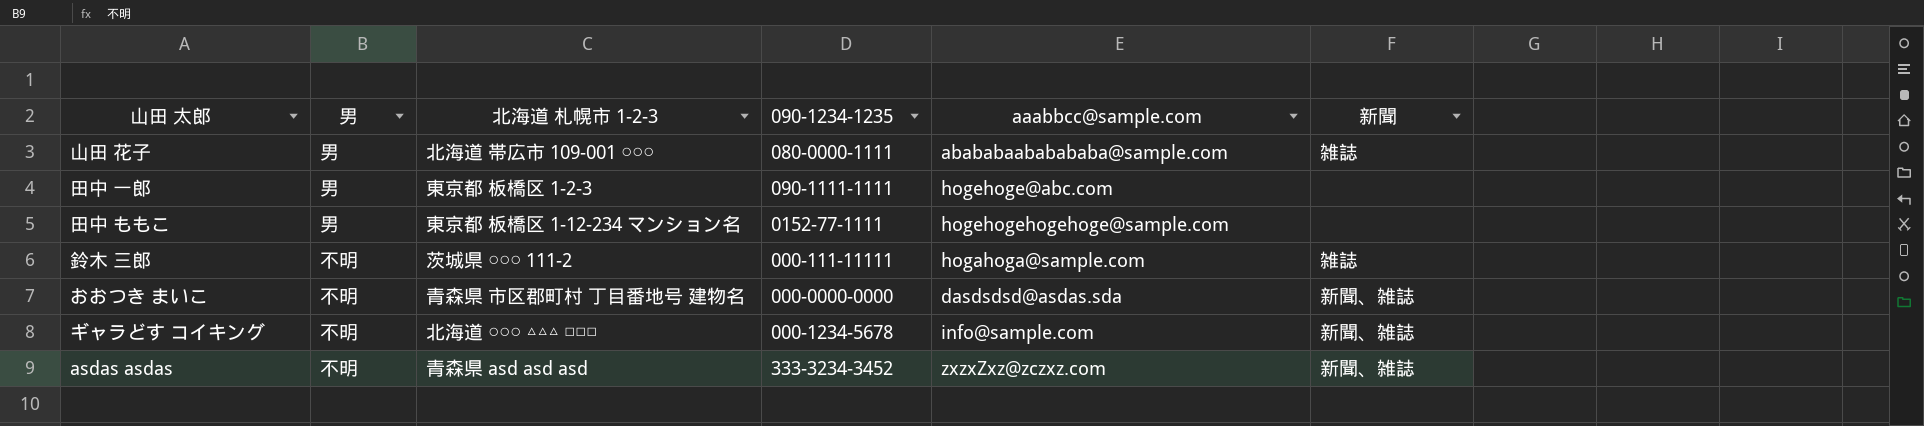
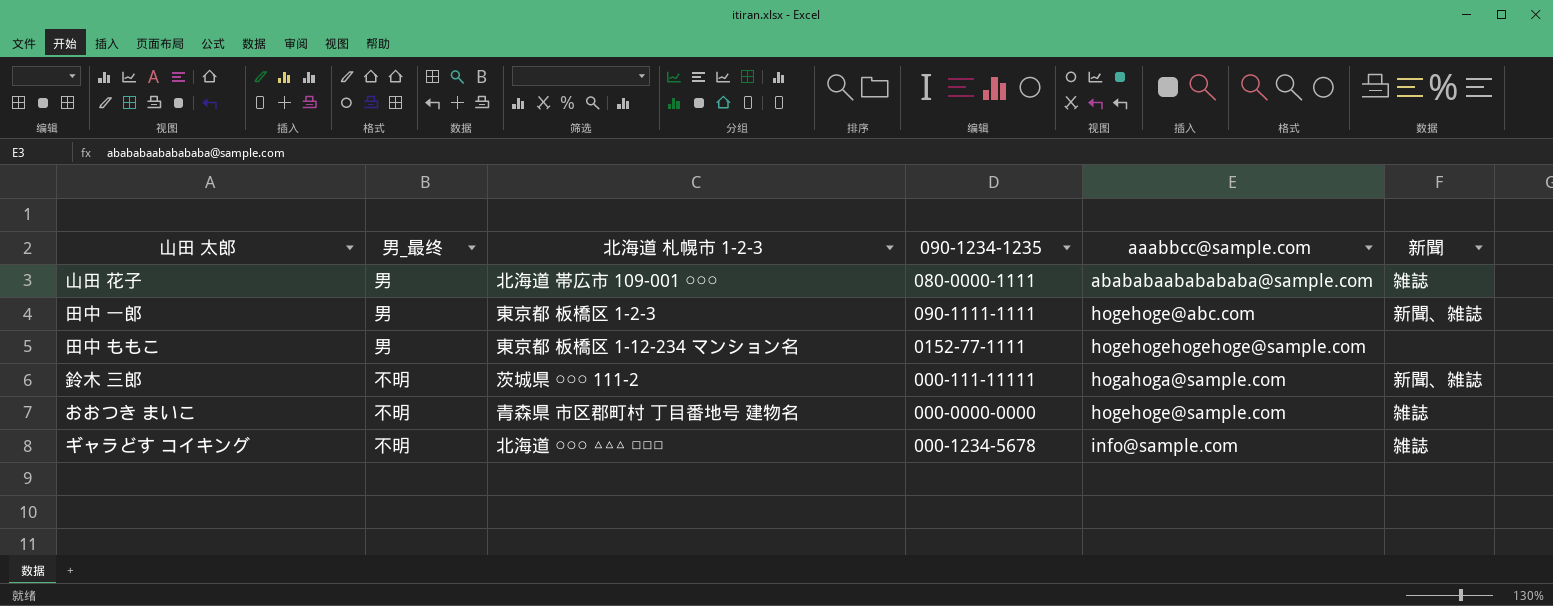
column name: 男 -> 男_最终
row asdas asdas: 不明 | 青森県 asd asd asd | 333-3234-3452 | zxzxZxz@zczxz.com | 新聞、雑誌 -> none
田中 一郎 | 新聞: none -> 新聞、雑誌
鈴木 三郎 | 新聞: 雑誌 -> 新聞、雑誌
おおつき まいこ | aaabbcc@sample.com: dasdsdsd@asdas.sda -> hogehoge@sample.com
おおつき まいこ | 新聞: 新聞、雑誌 -> 雑誌
ギャラどす コイキング | 新聞: 新聞、雑誌 -> 雑誌

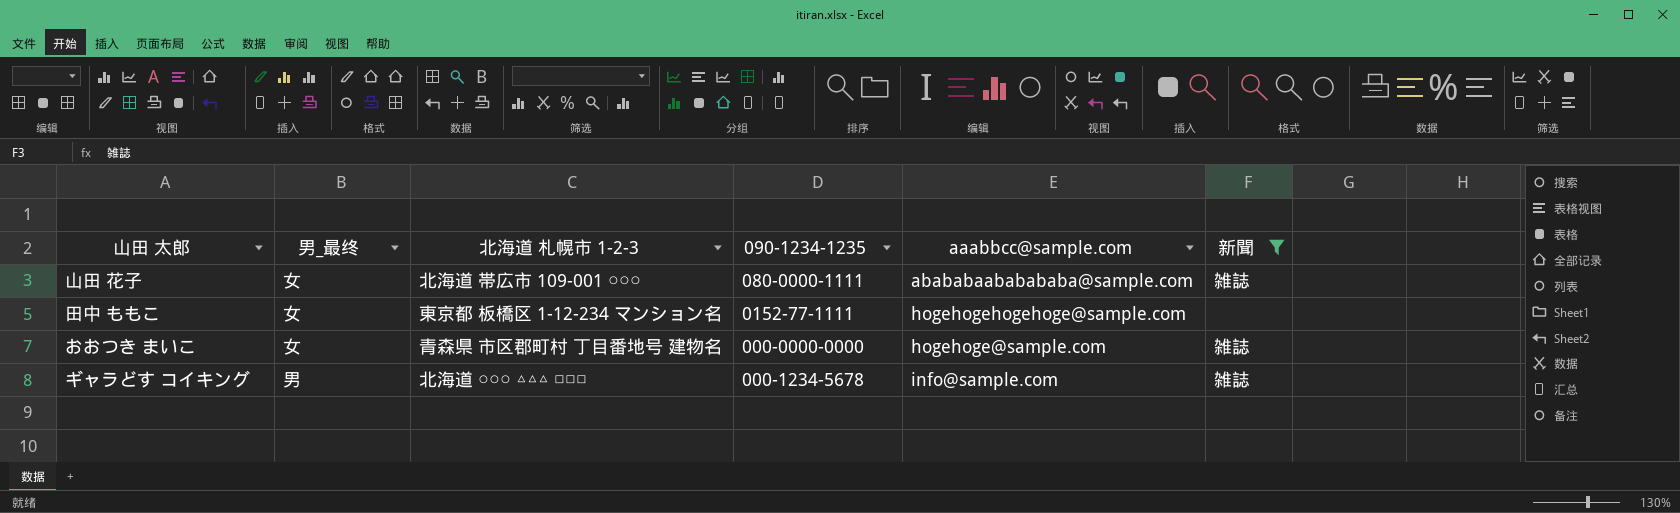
filter: none -> 新聞 != 新聞、雑誌
山田 花子 | 男_最终: 男 -> 女
田中 ももこ | 男_最终: 男 -> 女
おおつき まいこ | 男_最终: 不明 -> 女
ギャラどす コイキング | 男_最终: 不明 -> 男

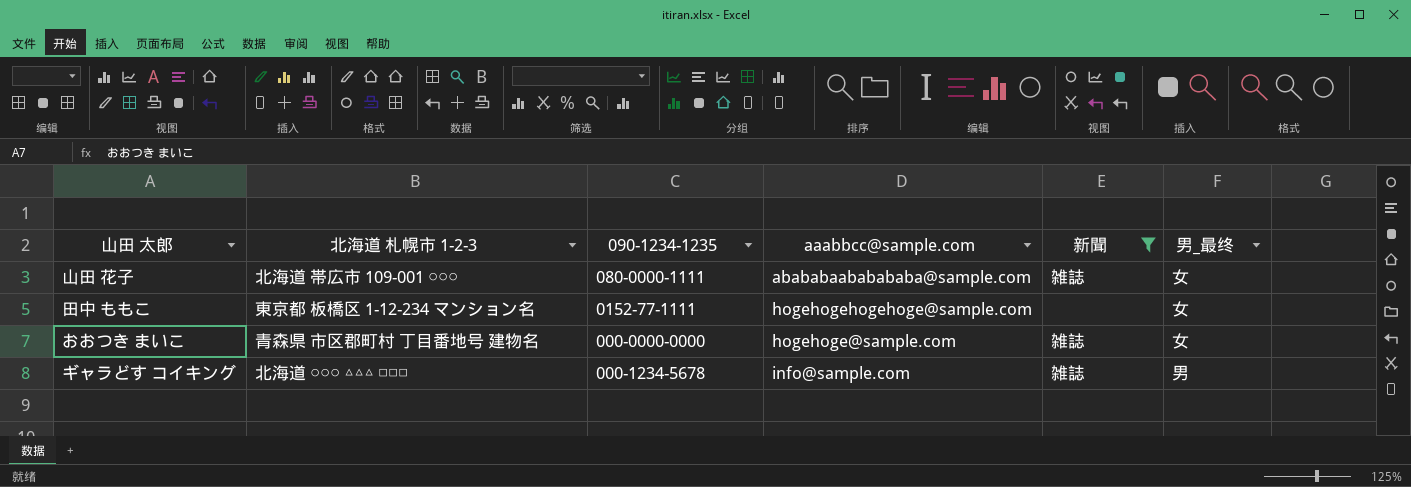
column 男_最终 | position: 2 -> 6

